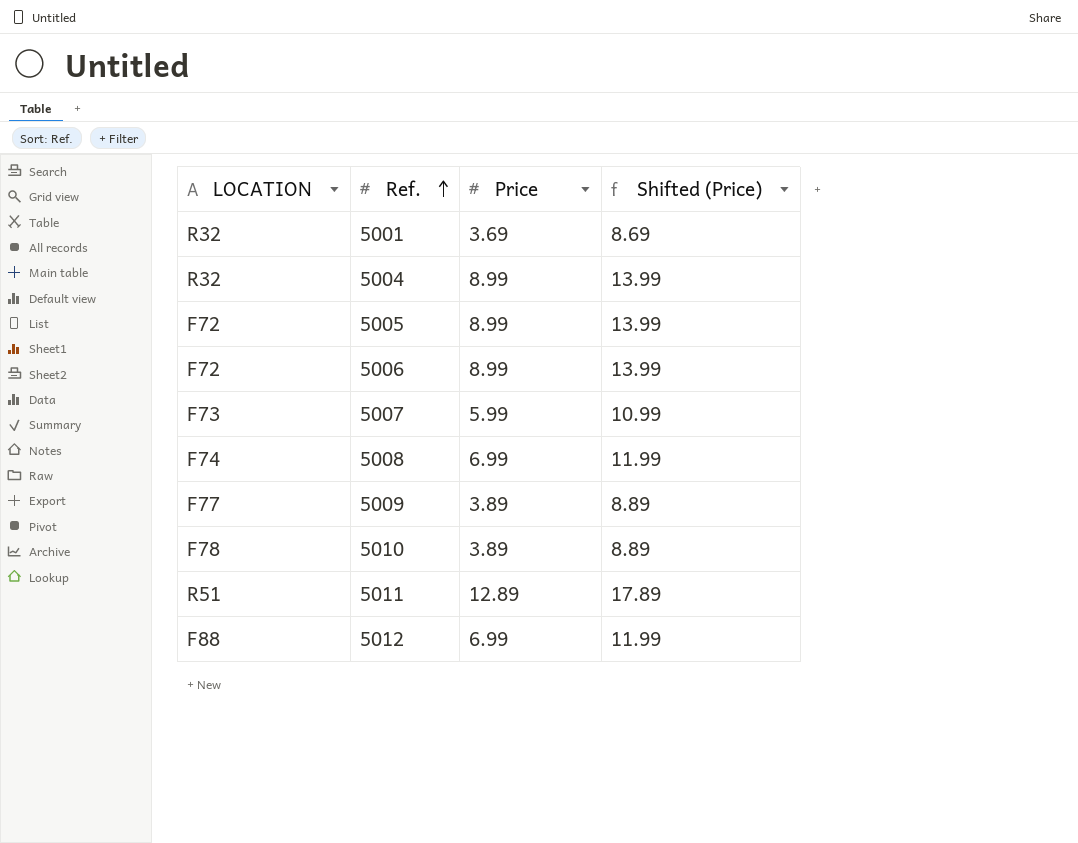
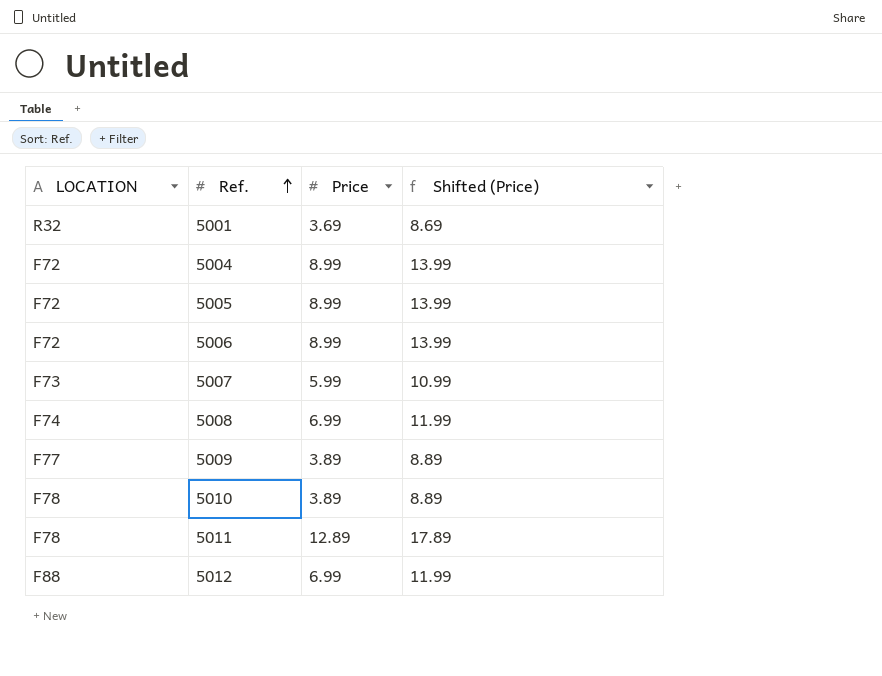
5004 | LOCATION: R32 -> F72
5011 | LOCATION: R51 -> F78

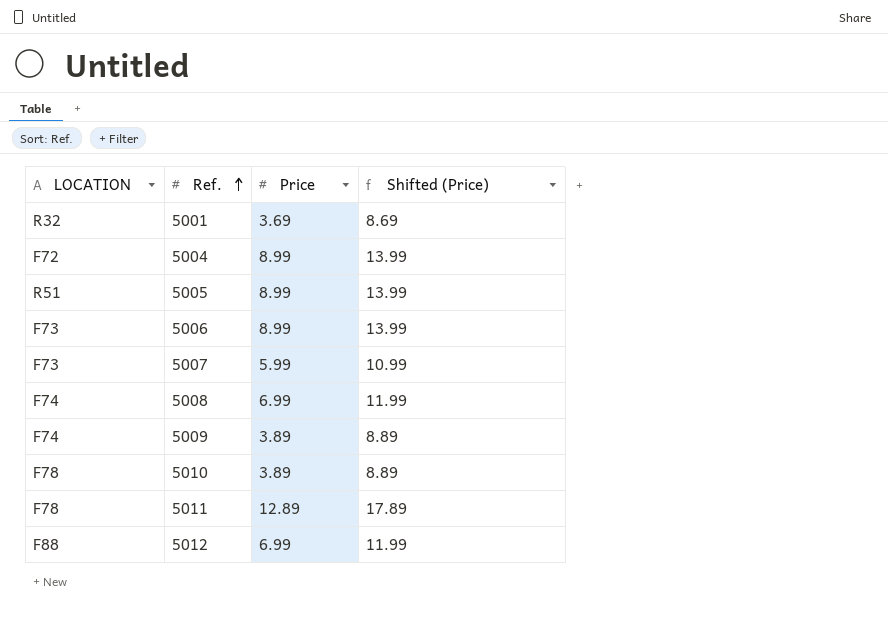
5005 | LOCATION: F72 -> R51
5006 | LOCATION: F72 -> F73
5009 | LOCATION: F77 -> F74

